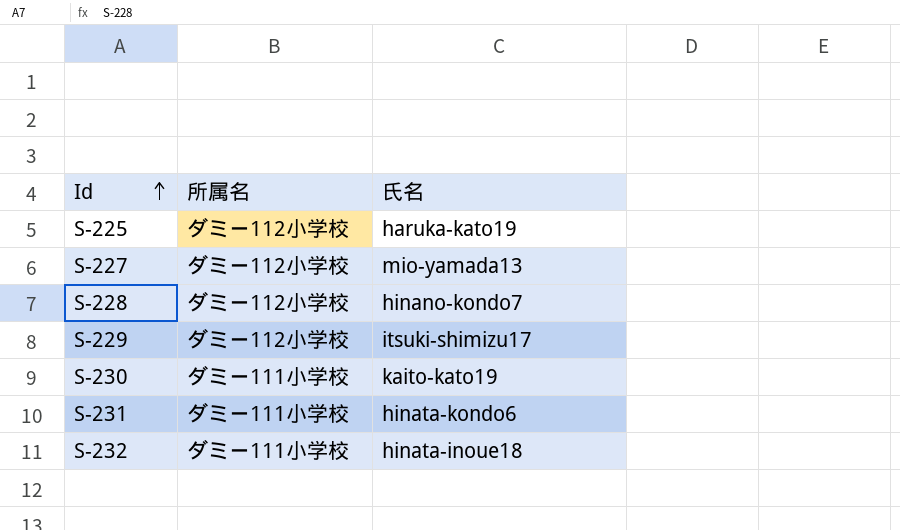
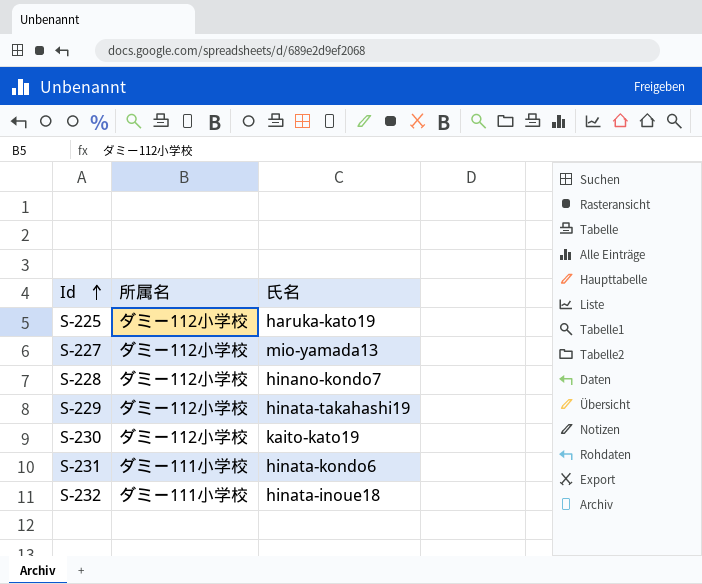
S-229 | 氏名: itsuki-shimizu17 -> hinata-takahashi19
S-230 | 所属名: ダミー111小学校 -> ダミー112小学校

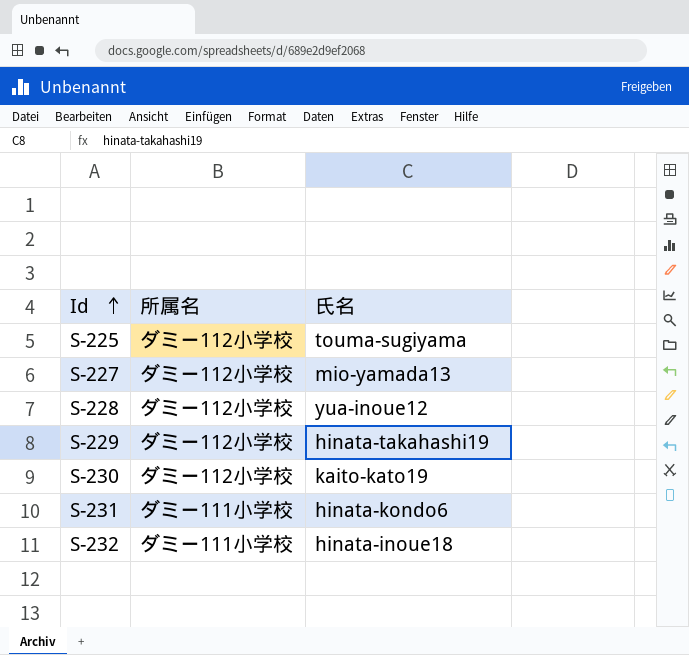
S-225 | 氏名: haruka-kato19 -> touma-sugiyama
S-228 | 氏名: hinano-kondo7 -> yua-inoue12

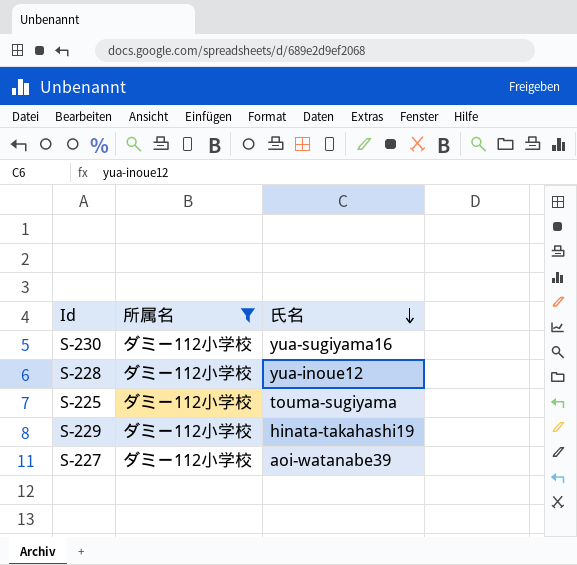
filter: none -> 所属名 = ダミー112小学校
row order: Id ascending -> 氏名 descending
S-230 | 氏名: kaito-kato19 -> yua-sugiyama16
S-227 | 氏名: mio-yamada13 -> aoi-watanabe39

